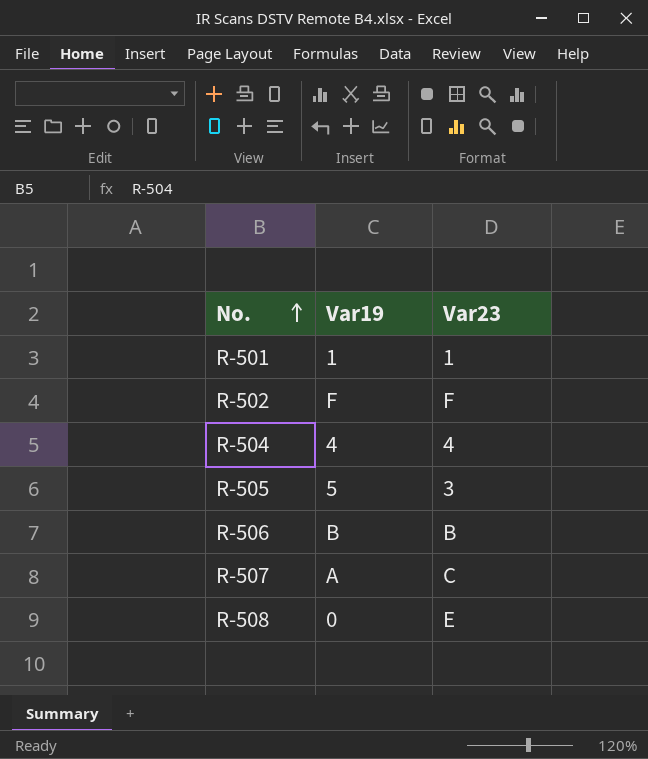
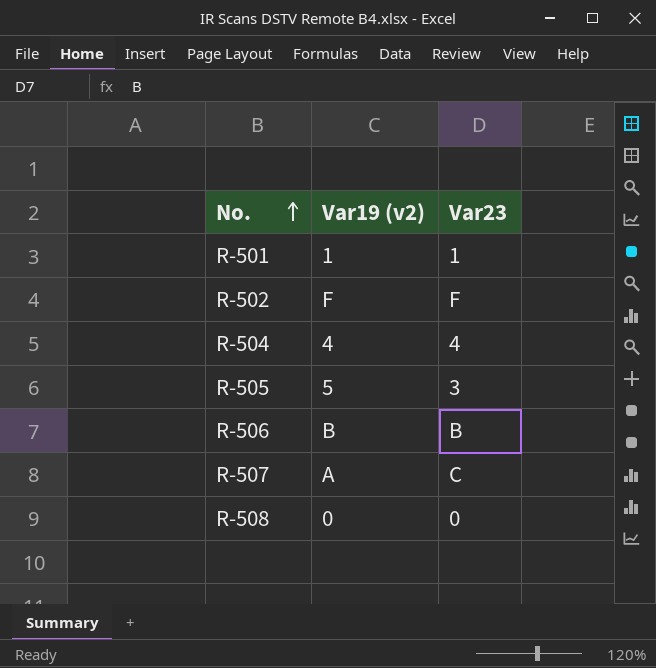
column name: Var19 -> Var19 (v2)
R-508 | Var23: E -> 0

